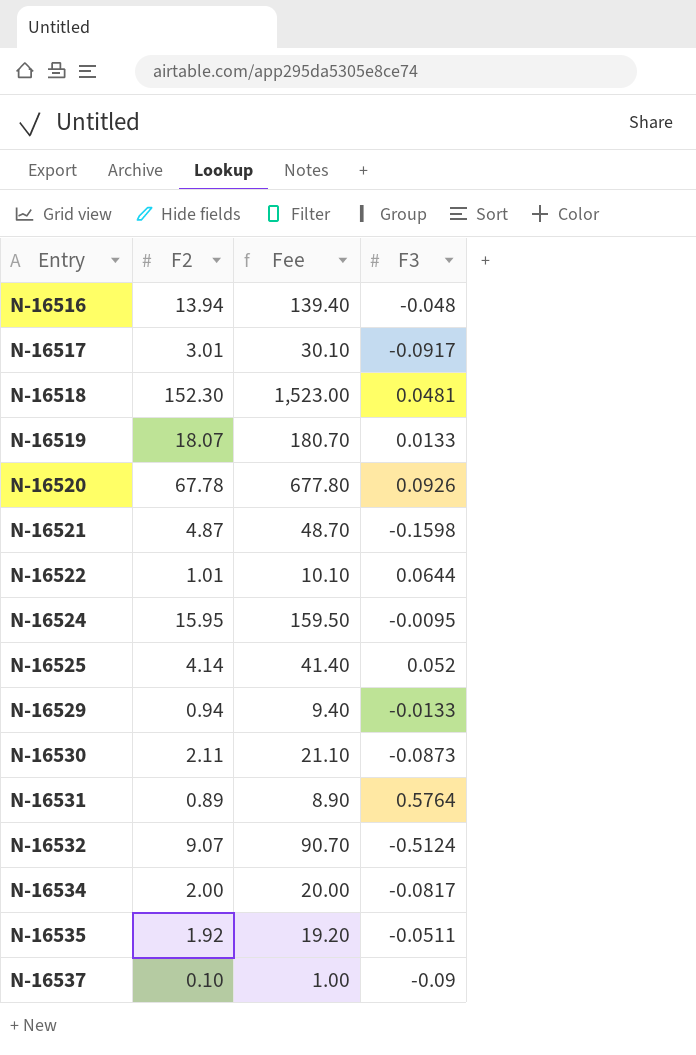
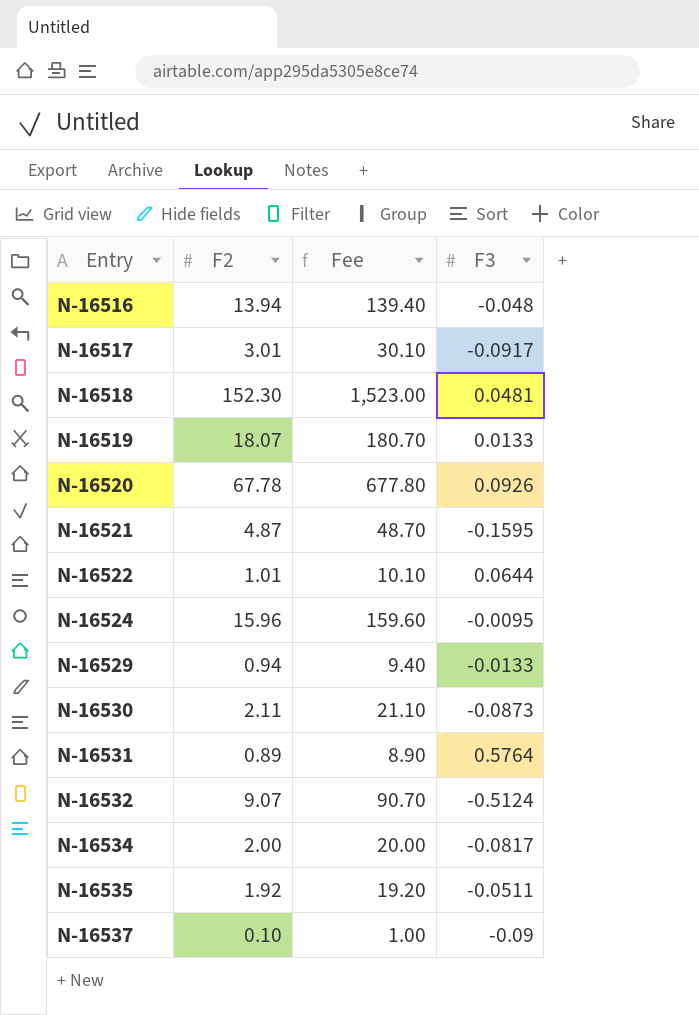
row N-16525: 4.14 | 41.40 | 0.052 -> none
N-16521 | F3: -0.1598 -> -0.1595
N-16524 | F2: 15.95 -> 15.96
N-16524 | Fee: 159.50 -> 159.60

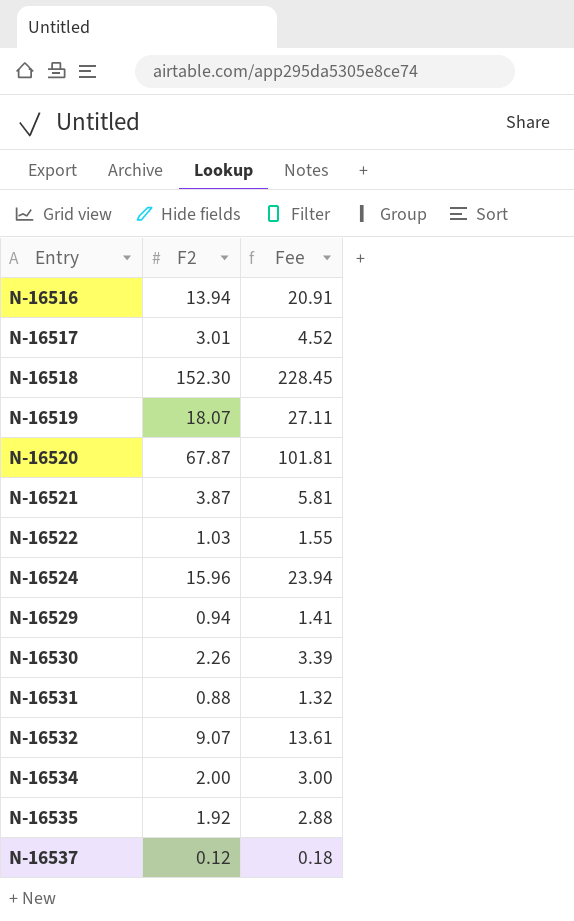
column F3 | position: 4 -> none
column Fee | formula: [F2] * 10 -> [F2] * 1.5
N-16520 | F2: 67.78 -> 67.87
N-16521 | F2: 4.87 -> 3.87
N-16522 | F2: 1.01 -> 1.03
N-16530 | F2: 2.11 -> 2.26
N-16531 | F2: 0.89 -> 0.88
N-16537 | F2: 0.10 -> 0.12

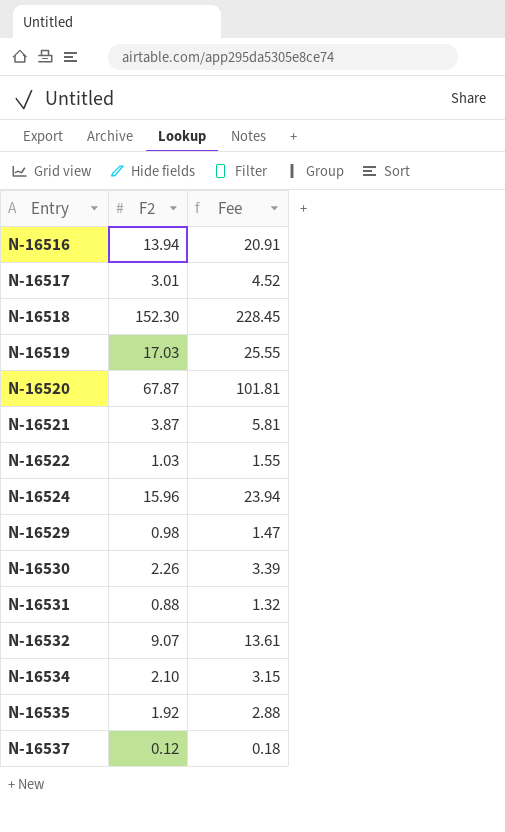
N-16519 | F2: 18.07 -> 17.03
N-16519 | Fee: 27.11 -> 25.55
N-16529 | F2: 0.94 -> 0.98
N-16529 | Fee: 1.41 -> 1.47
N-16534 | F2: 2.00 -> 2.10
N-16534 | Fee: 3.00 -> 3.15

